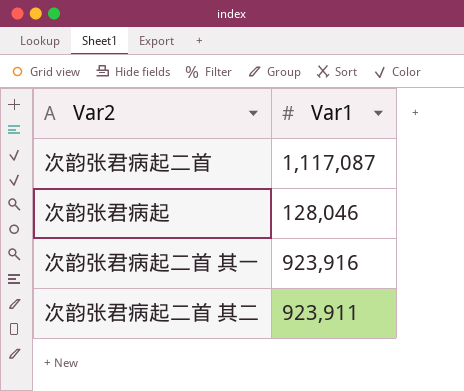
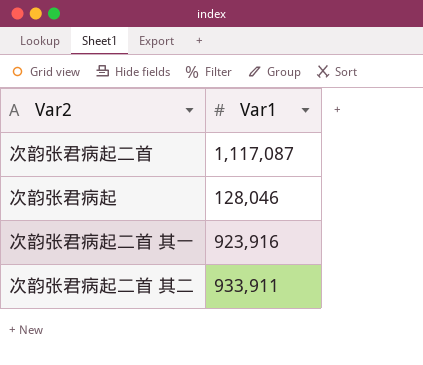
次韵张君病起二首 其二 | Var1: 923,911 -> 933,911

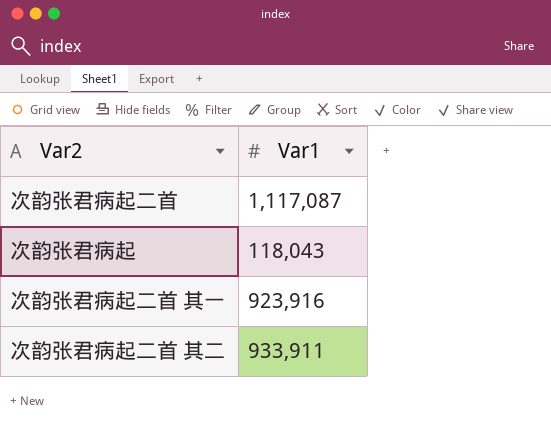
次韵张君病起 | Var1: 128,046 -> 118,043

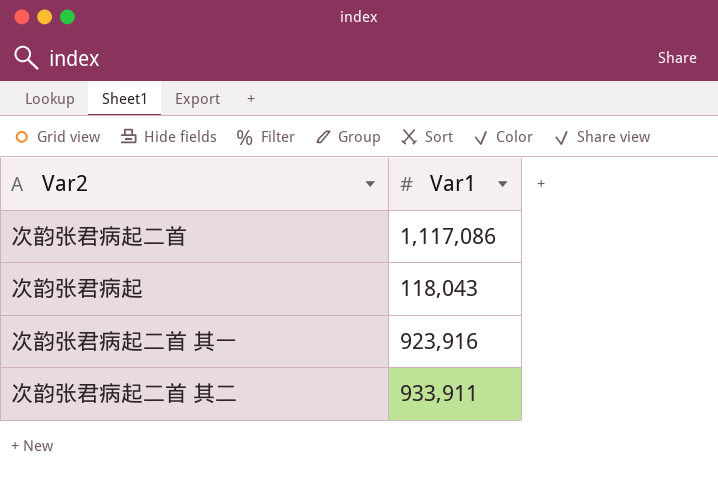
次韵张君病起二首 | Var1: 1,117,087 -> 1,117,086

